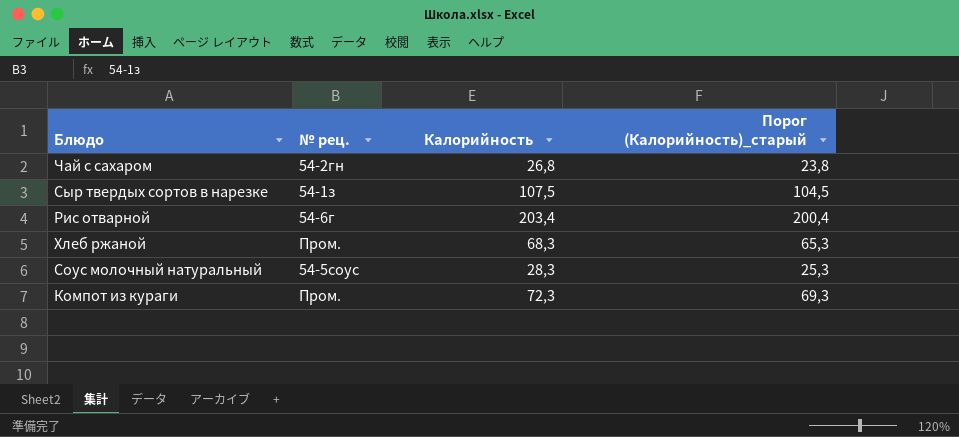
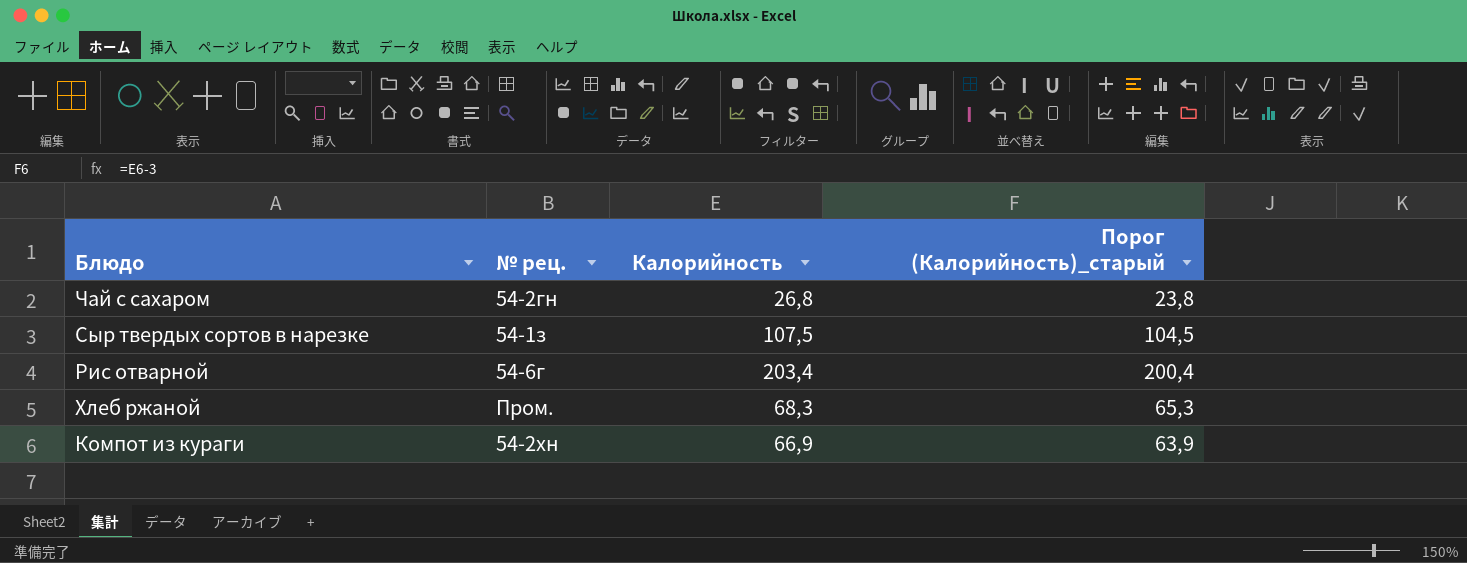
row Соус молочный натуральный: 54-5соус | 28,3 | 25,3 -> none
Компот из кураги | № рец.: Пром. -> 54-2хн
Компот из кураги | Калорийность: 72,3 -> 66,9
Компот из кураги | Порог (Калорийность)_старый: 69,3 -> 63,9

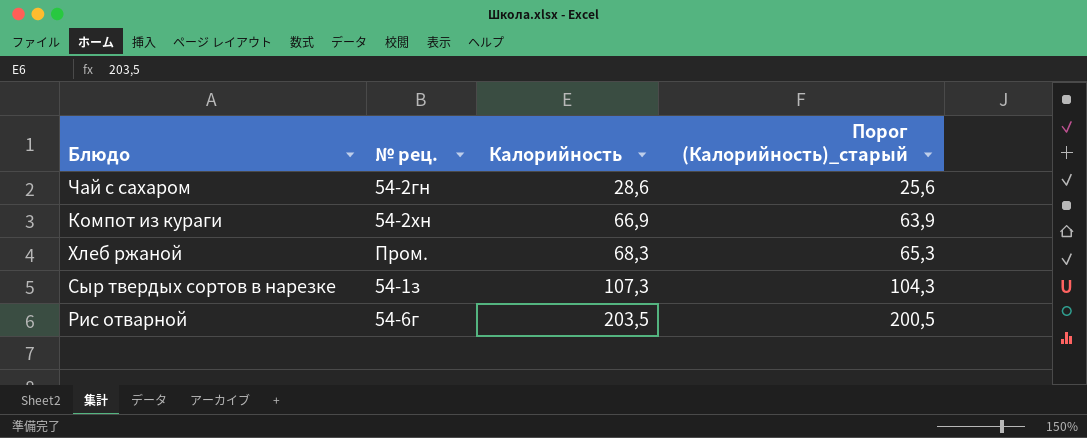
row order: none -> Калорийность ascending
Чай с сахаром | Калорийность: 26,8 -> 28,6
Чай с сахаром | Порог (Калорийность)_старый: 23,8 -> 25,6
Сыр твердых сортов в нарезке | Калорийность: 107,5 -> 107,3
Сыр твердых сортов в нарезке | Порог (Калорийность)_старый: 104,5 -> 104,3
Рис отварной | Калорийность: 203,4 -> 203,5
Рис отварной | Порог (Калорийность)_старый: 200,4 -> 200,5

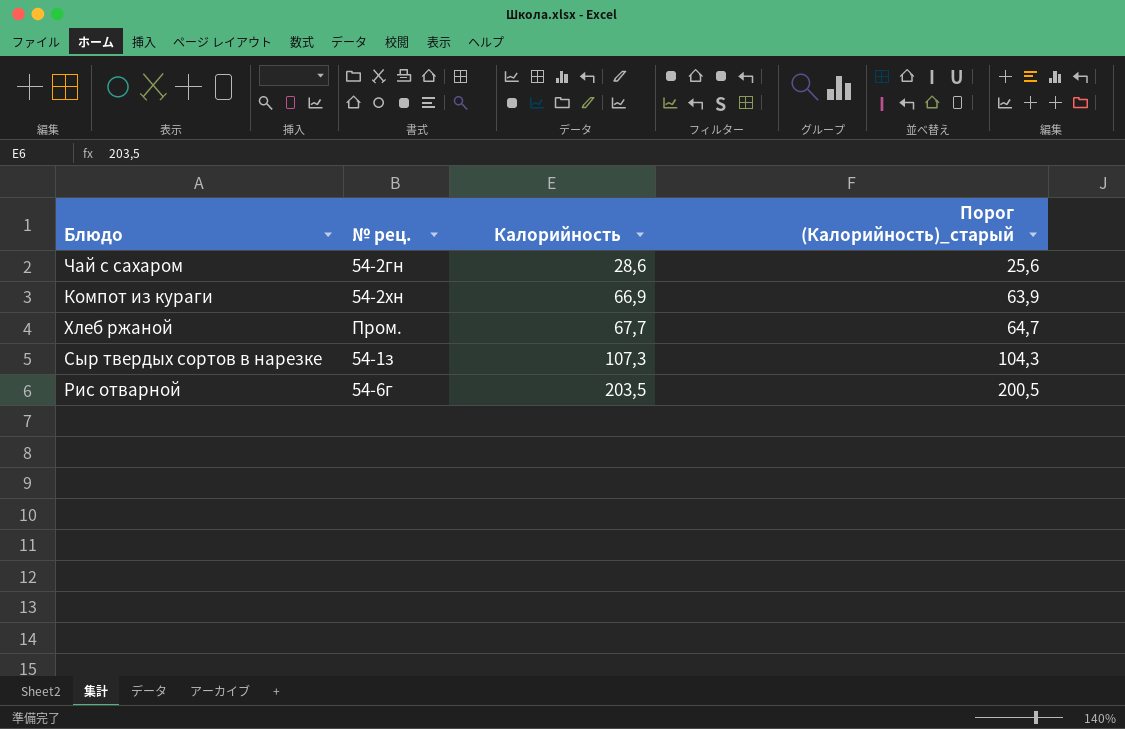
Хлеб ржаной | Калорийность: 68,3 -> 67,7
Хлеб ржаной | Порог (Калорийность)_старый: 65,3 -> 64,7

